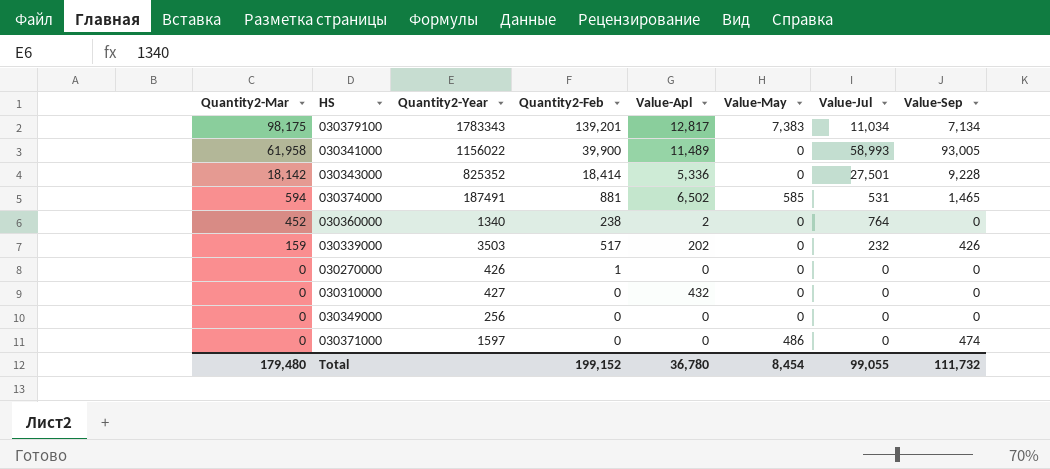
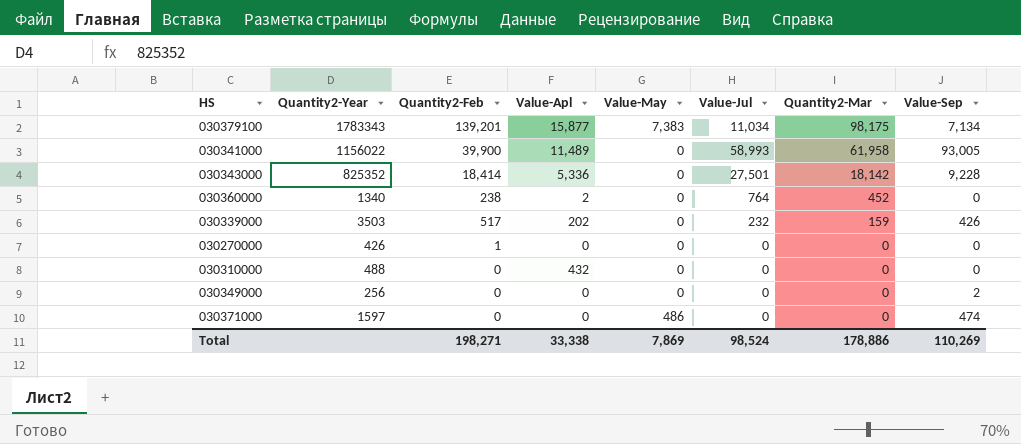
column Quantity2-Mar | position: 1 -> 7
row 030374000: 594 | 187491 | 881 | 6,502 | 585 | 531 | 1,465 -> none
030379100 | Value-Apl: 12,817 -> 15,877
030310000 | Quantity2-Year: 427 -> 488
030349000 | Value-Sep: 0 -> 2
Total | Quantity2-Feb: 199,152 -> 198,271
Total | Value-Apl: 36,780 -> 33,338
Total | Value-May: 8,454 -> 7,869
Total | Value-Jul: 99,055 -> 98,524
Total | Quantity2-Mar: 179,480 -> 178,886
Total | Value-Sep: 111,732 -> 110,269

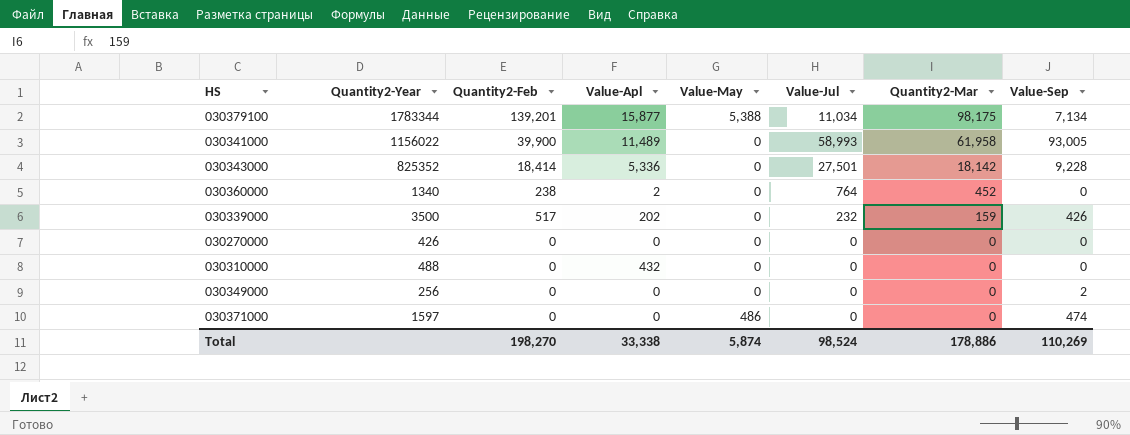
030379100 | Quantity2-Year: 1783343 -> 1783344
030379100 | Value-May: 7,383 -> 5,388
030339000 | Quantity2-Year: 3503 -> 3500
030270000 | Quantity2-Feb: 1 -> 0
Total | Quantity2-Feb: 198,271 -> 198,270
Total | Value-May: 7,869 -> 5,874

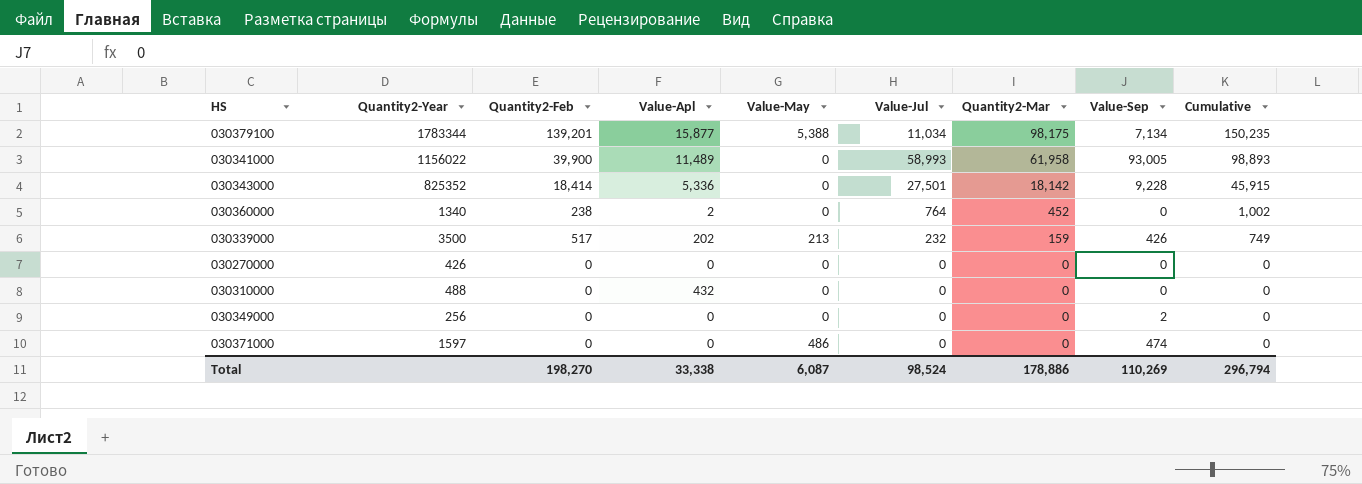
column Cumulative | formula: none -> [Quantity2-Feb] + [Value-Jul]
030339000 | Value-May: 0 -> 213
Total | Value-May: 5,874 -> 6,087

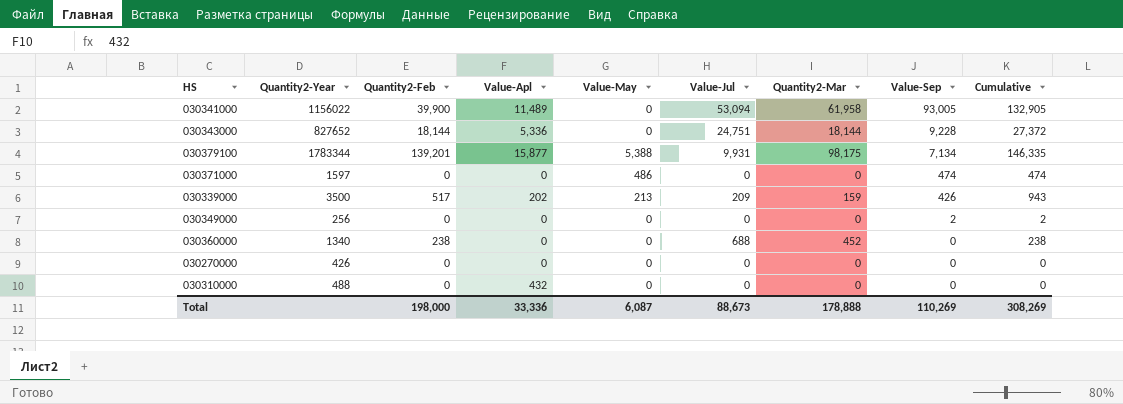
row order: Quantity2-Mar descending -> Value-Sep descending
column Cumulative | formula: [Quantity2-Feb] + [Value-Jul] -> [Quantity2-Feb] + [Value-Sep]
030341000 | Value-Jul: 58,993 -> 53,094
030343000 | Quantity2-Year: 825352 -> 827652
030343000 | Quantity2-Feb: 18,414 -> 18,144
030343000 | Value-Jul: 27,501 -> 24,751
030343000 | Quantity2-Mar: 18,142 -> 18,144
030379100 | Value-Jul: 11,034 -> 9,931
030339000 | Value-Jul: 232 -> 209
030360000 | Value-Apl: 2 -> 0
030360000 | Value-Jul: 764 -> 688
Total | Quantity2-Feb: 198,270 -> 198,000
Total | Value-Apl: 33,338 -> 33,336
Total | Value-Jul: 98,524 -> 88,673
Total | Quantity2-Mar: 178,886 -> 178,888
Total | Cumulative: 296,794 -> 308,269

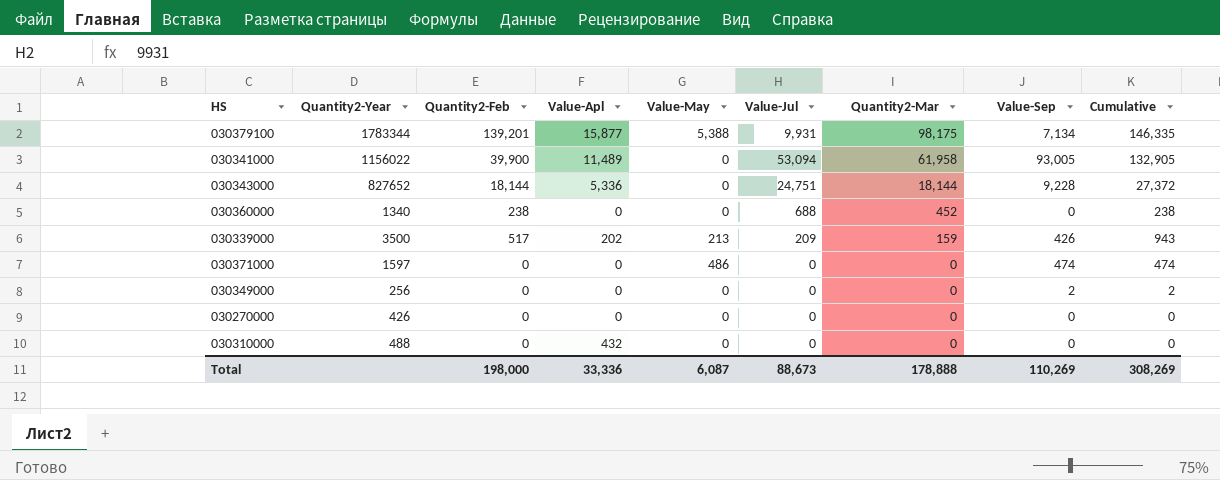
row order: Value-Sep descending -> Quantity2-Mar descending

